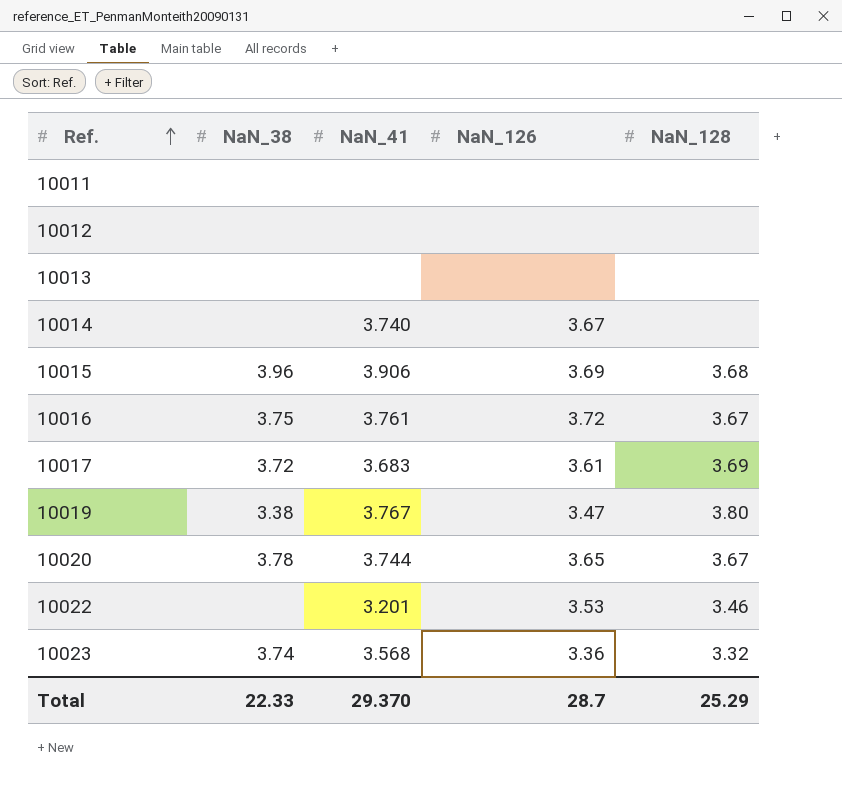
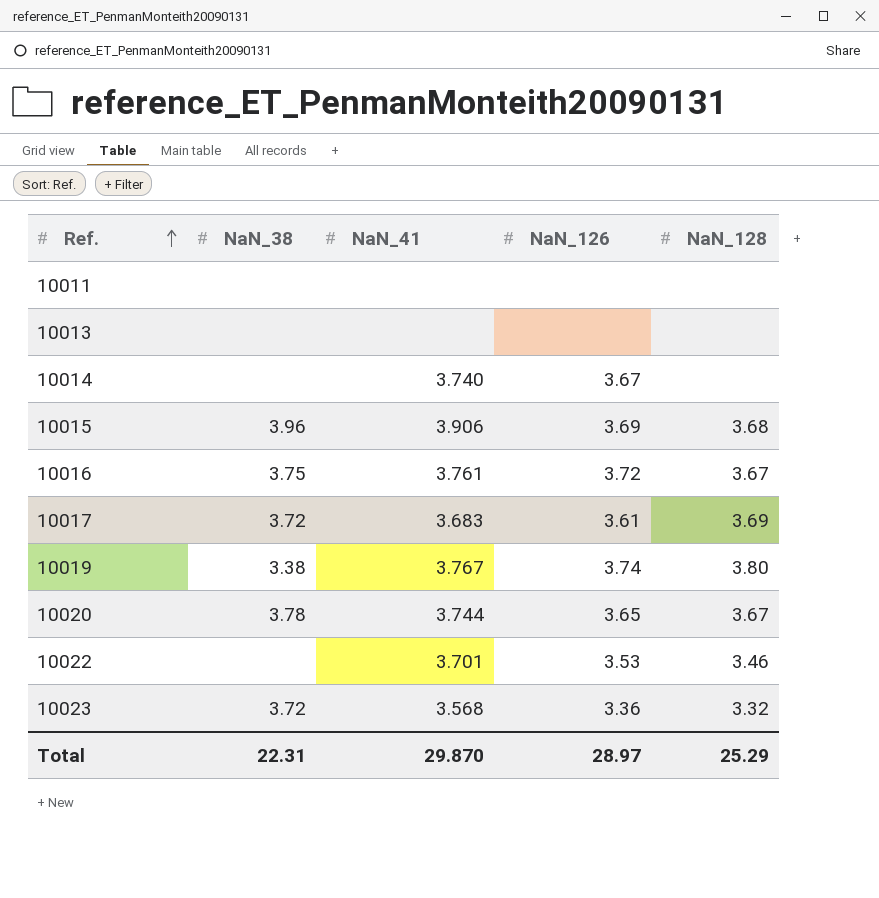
row 10012: none | none | none | none -> none
10019 | NaN_126: 3.47 -> 3.74
10022 | NaN_41: 3.201 -> 3.701
10023 | NaN_38: 3.74 -> 3.72
Total | NaN_38: 22.33 -> 22.31
Total | NaN_41: 29.370 -> 29.870
Total | NaN_126: 28.7 -> 28.97

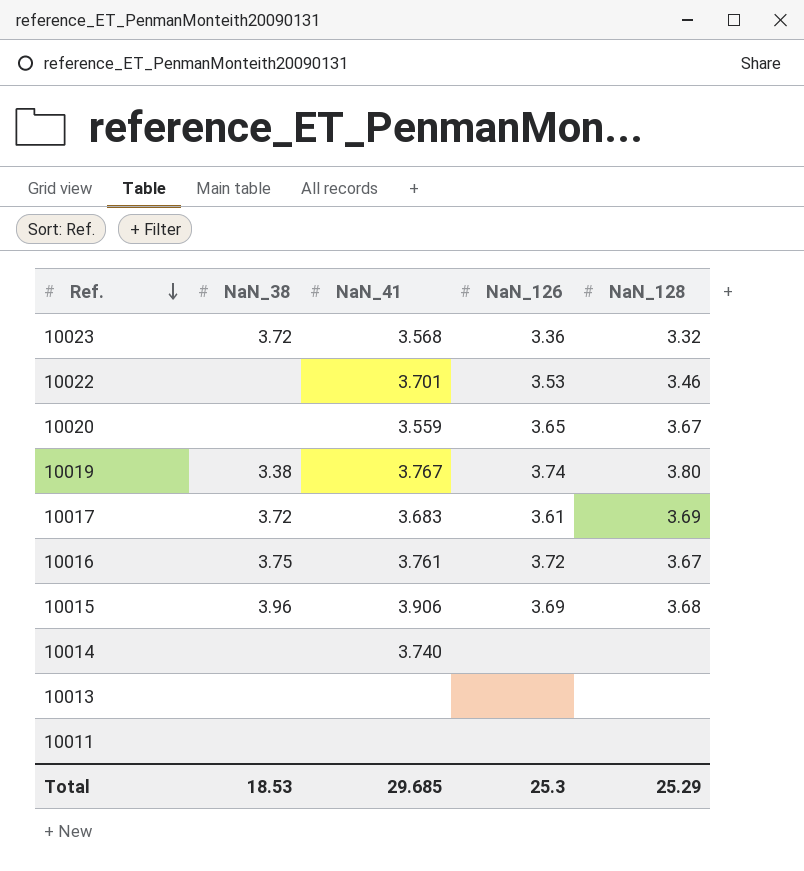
row order: Ref. ascending -> Ref. descending
10020 | NaN_38: 3.78 -> none
10020 | NaN_41: 3.744 -> 3.559
10014 | NaN_126: 3.67 -> none
Total | NaN_38: 22.31 -> 18.53
Total | NaN_41: 29.870 -> 29.685
Total | NaN_126: 28.97 -> 25.3

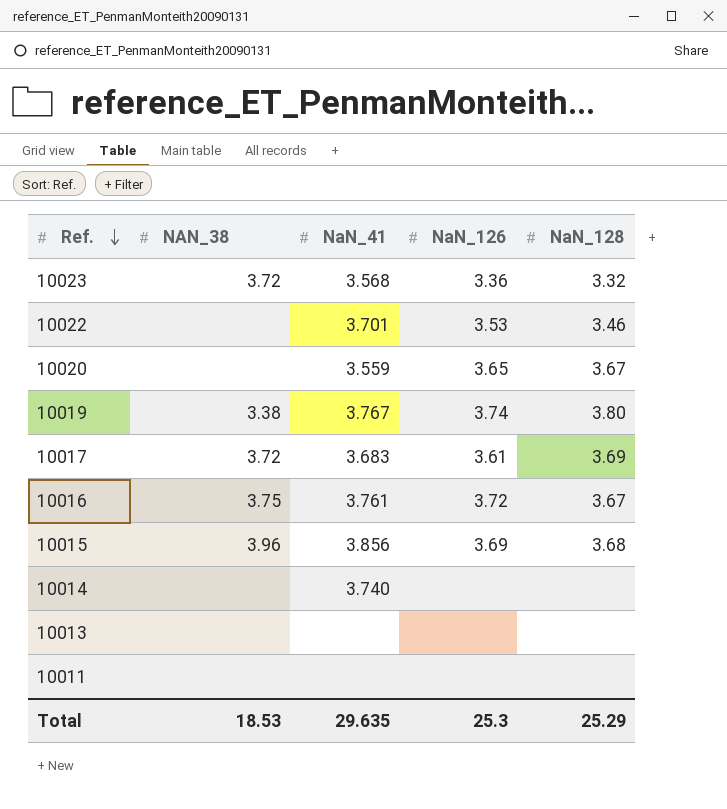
column name: NaN_38 -> NAN_38
10015 | NaN_41: 3.906 -> 3.856
Total | NaN_41: 29.685 -> 29.635

